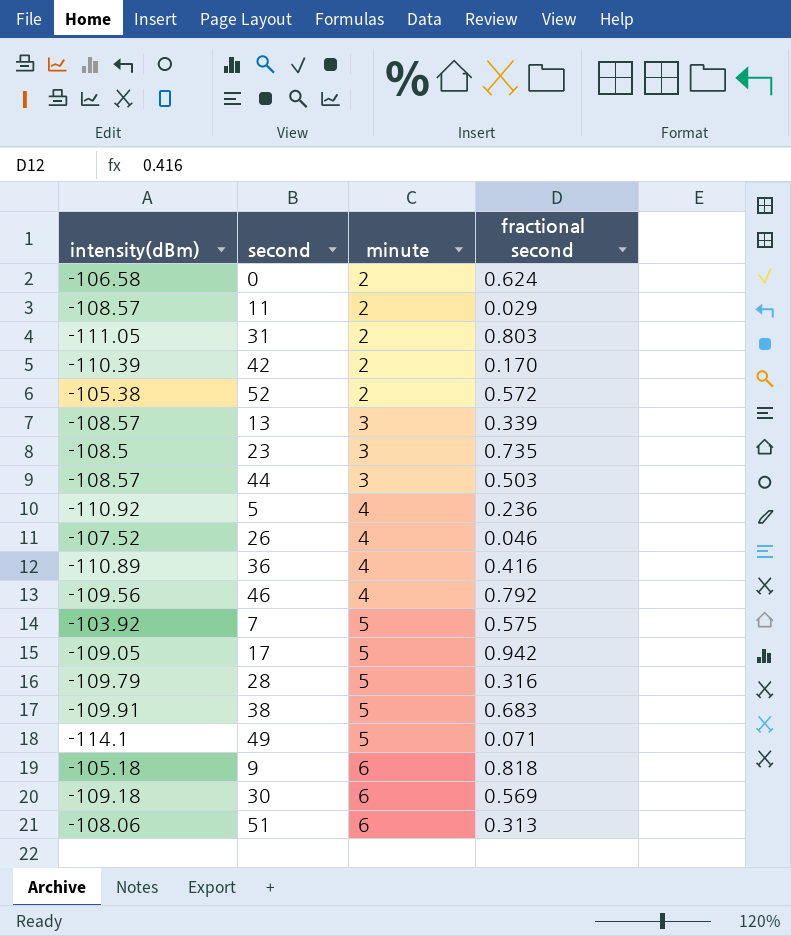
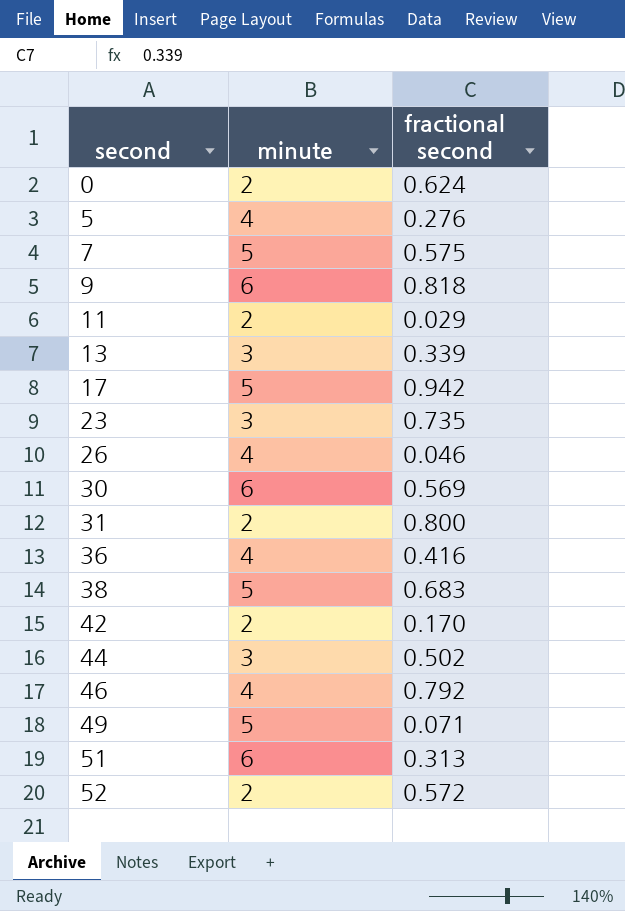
row order: minute ascending -> second ascending
column intensity(dBm) | position: 1 -> none
row 28: -109.79 | 5 | 0.316 -> none
5 | fractional second: 0.236 -> 0.276
31 | fractional second: 0.803 -> 0.800
44 | fractional second: 0.503 -> 0.502

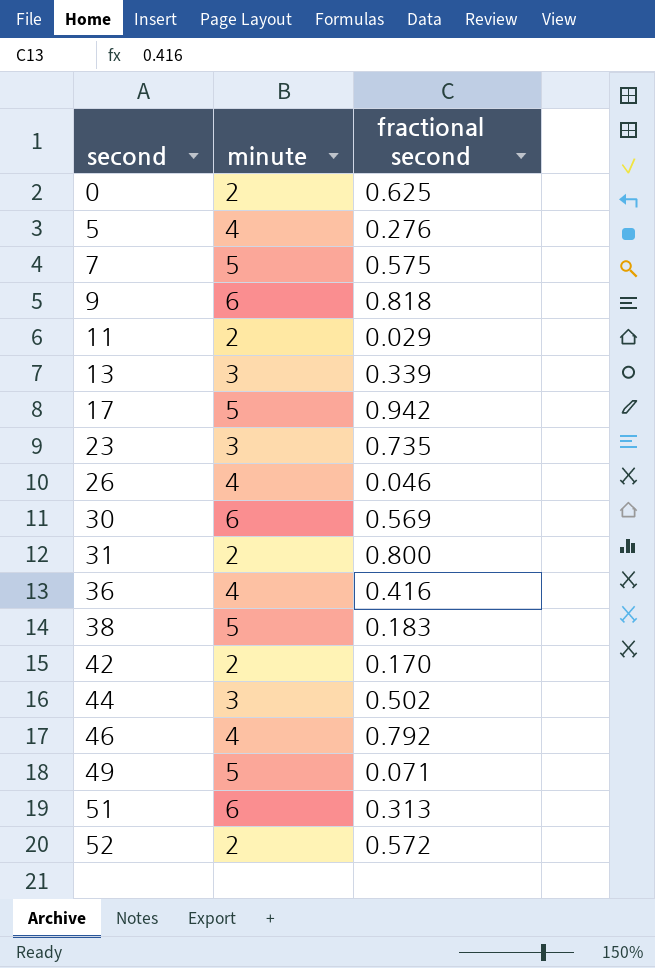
0 | fractional second: 0.624 -> 0.625
38 | fractional second: 0.683 -> 0.183

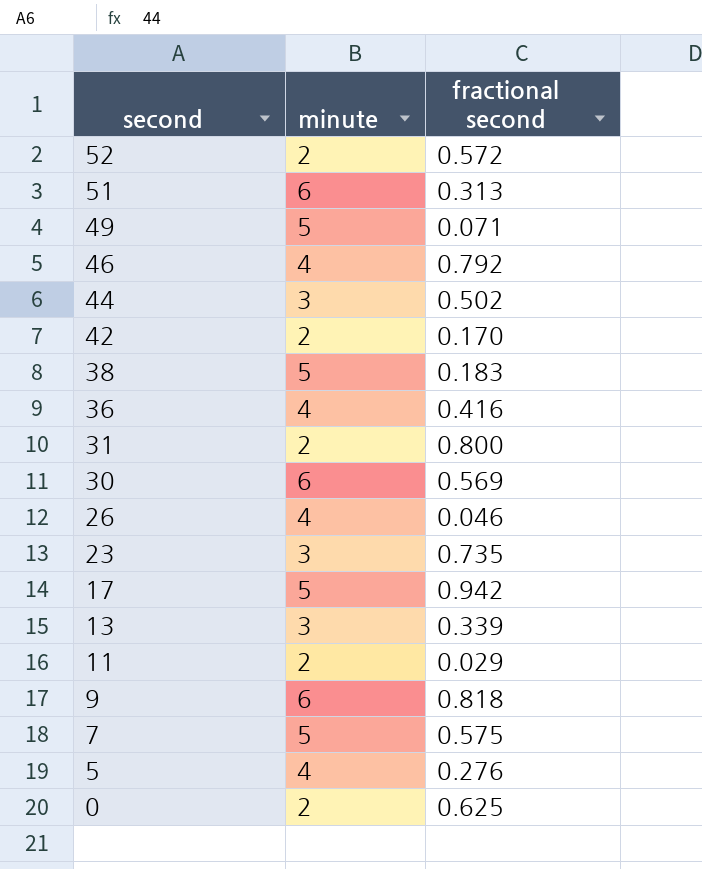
row order: second ascending -> second descending

